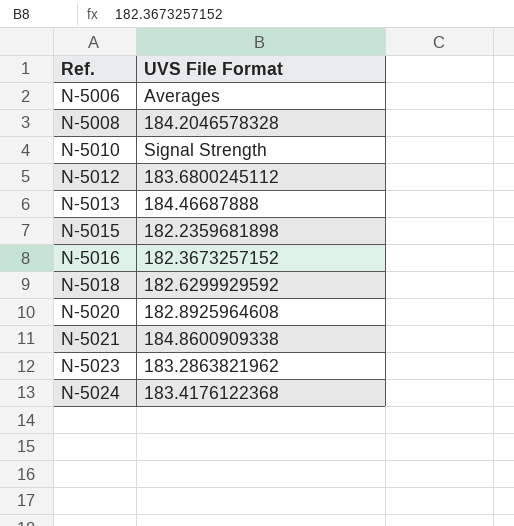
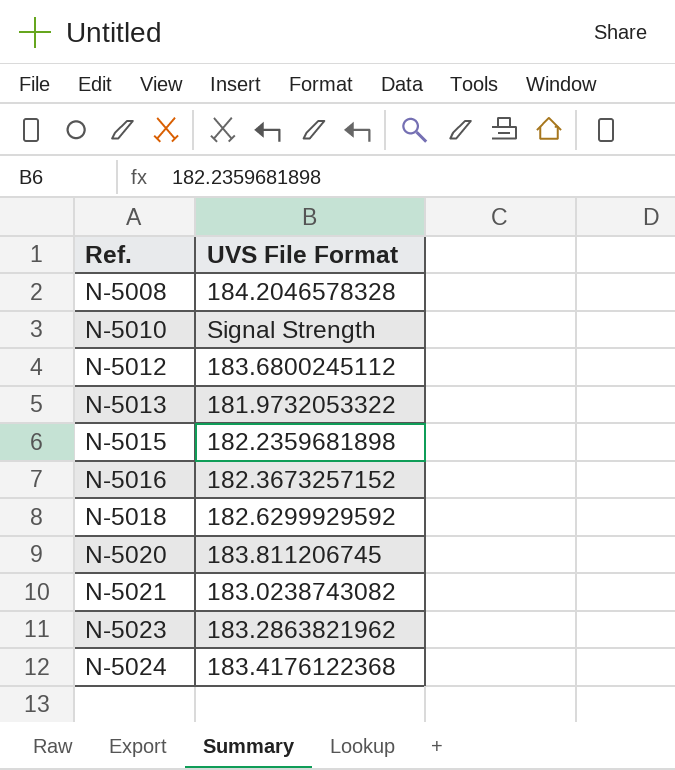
row N-5006: Averages -> none
N-5013 | UVS File Format: 184.46687888 -> 181.9732053322
N-5020 | UVS File Format: 182.8925964608 -> 183.811206745
N-5021 | UVS File Format: 184.8600909338 -> 183.0238743082

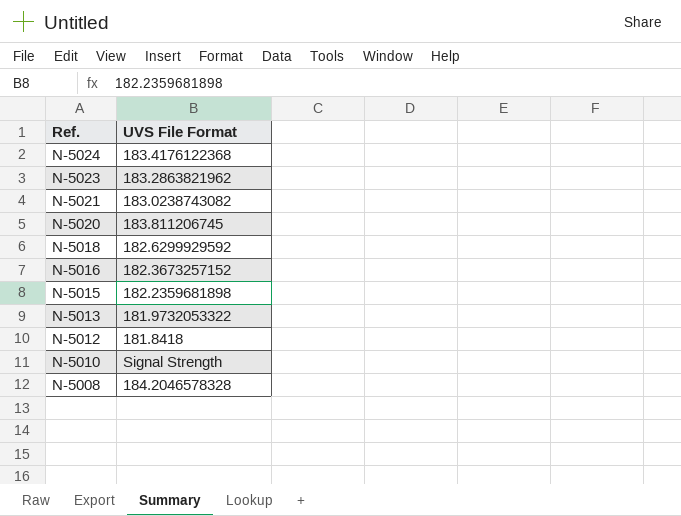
row order: Ref. ascending -> Ref. descending
N-5012 | UVS File Format: 183.6800245112 -> 181.8418

